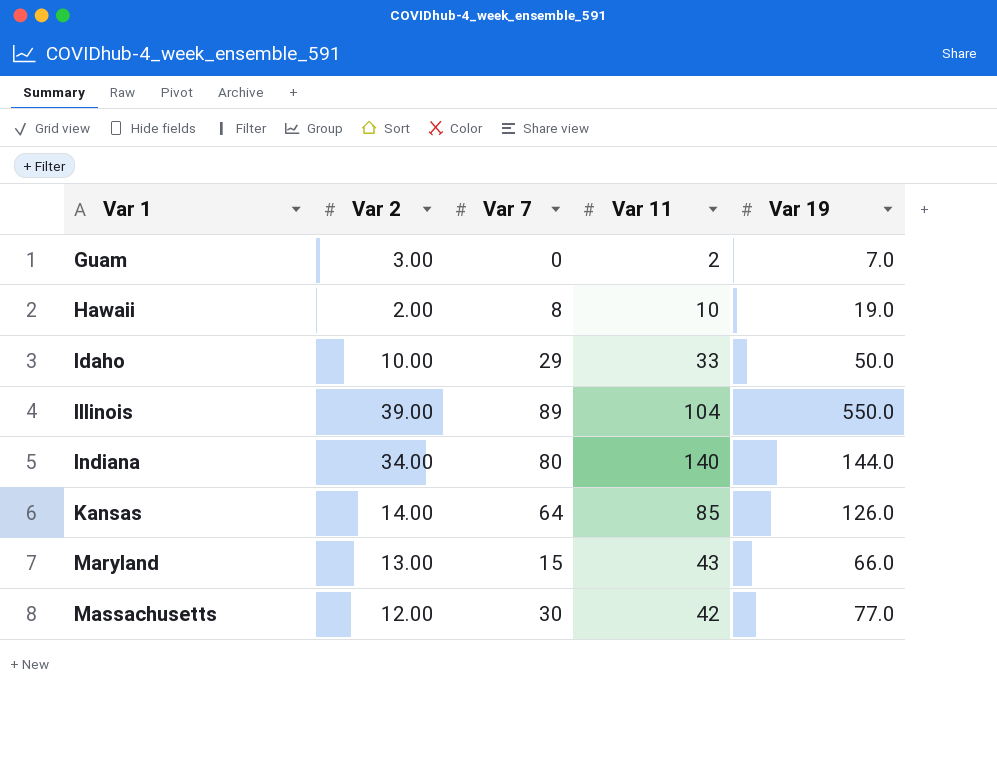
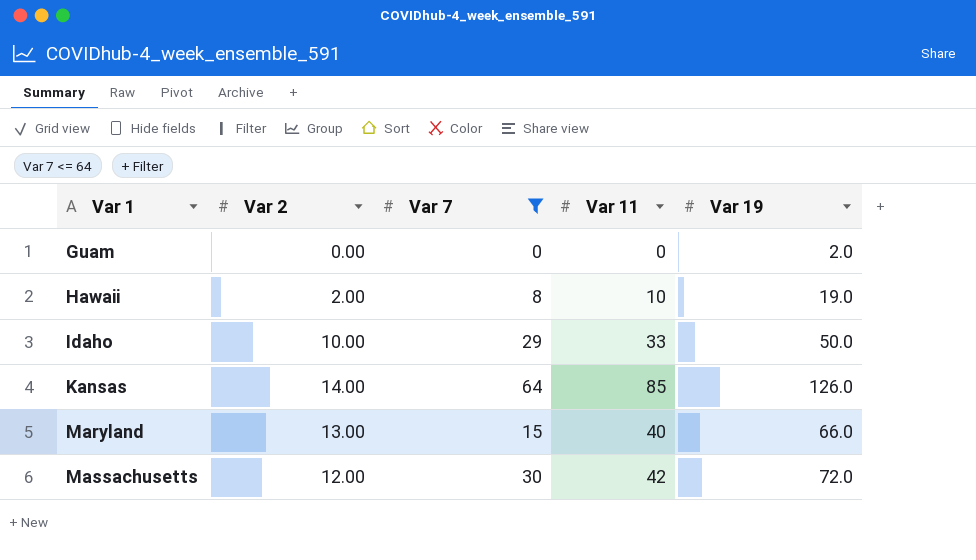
filter: none -> Var 7 <= 64
Guam | Var 2: 3.00 -> 0.00
Guam | Var 11: 2 -> 0
Guam | Var 19: 7.0 -> 2.0
Maryland | Var 11: 43 -> 40
Massachusetts | Var 19: 77.0 -> 72.0

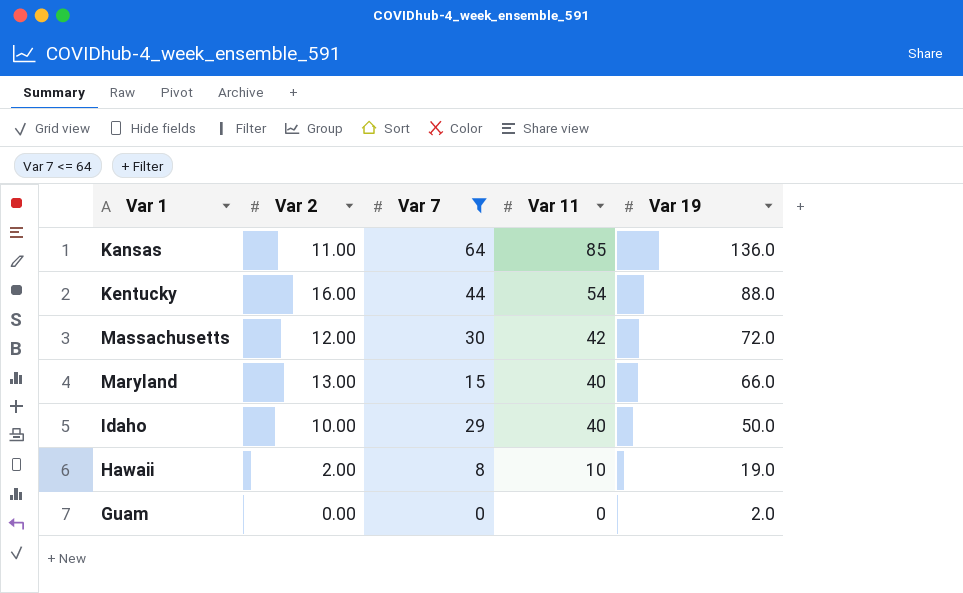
row order: Var 1 ascending -> Var 11 descending
Kansas | Var 2: 14.00 -> 11.00
Kansas | Var 19: 126.0 -> 136.0
row Kentucky: none -> 16.00 | 44 | 54 | 88.0
Idaho | Var 11: 33 -> 40

